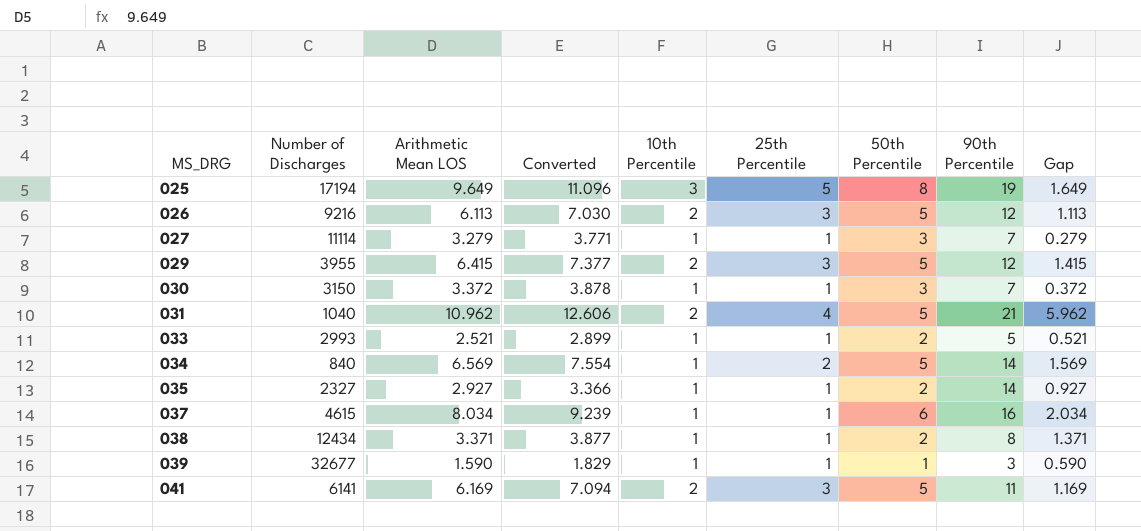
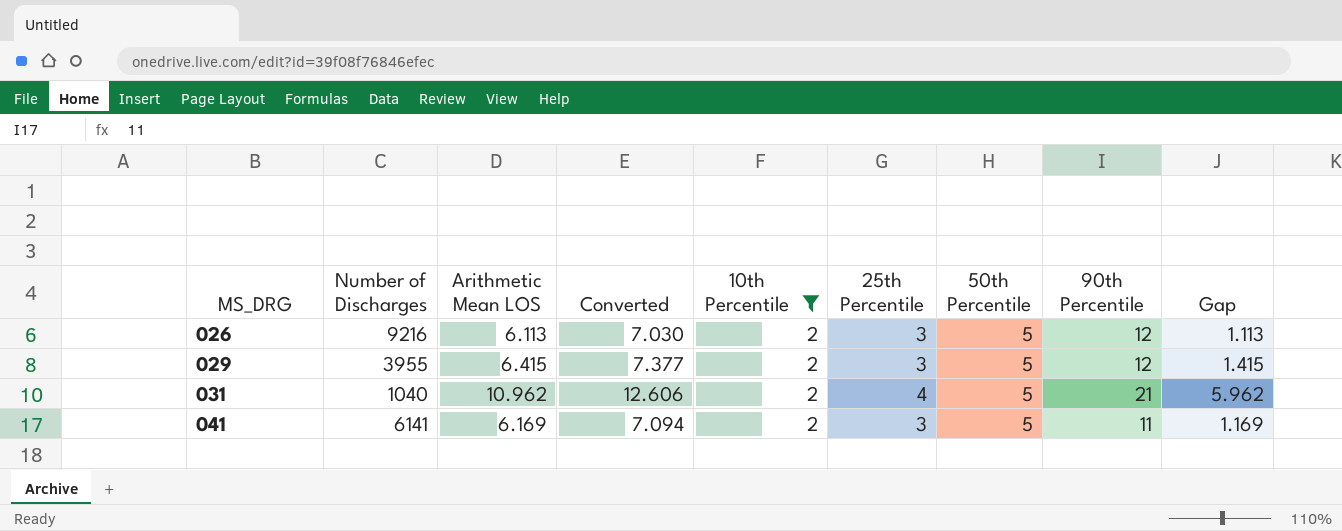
filter: none -> 10th Percentile = 2

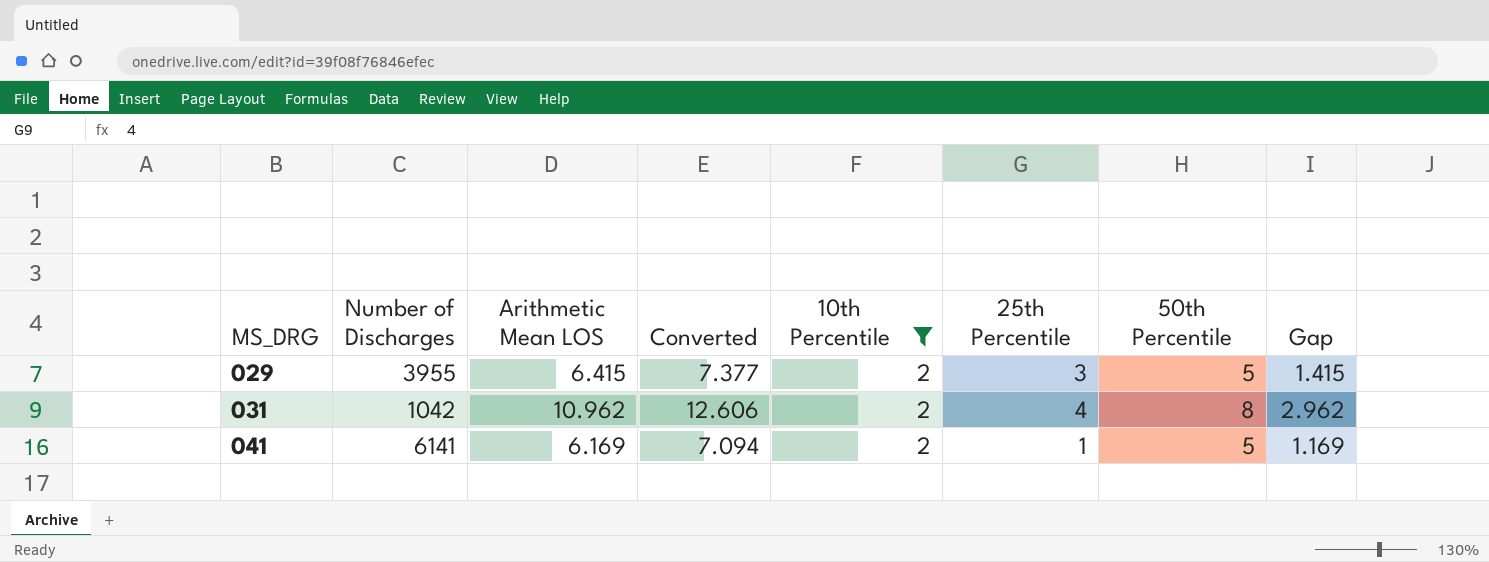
column 90th Percentile | position: 8 -> none
row 026: 9216 | 6.113 | 7.030 | 2 | 3 | 5 | 12 | 1.113 -> none
031 | Number of Discharges: 1040 -> 1042
031 | 50th Percentile: 5 -> 8
031 | Gap: 5.962 -> 2.962
041 | 25th Percentile: 3 -> 1

